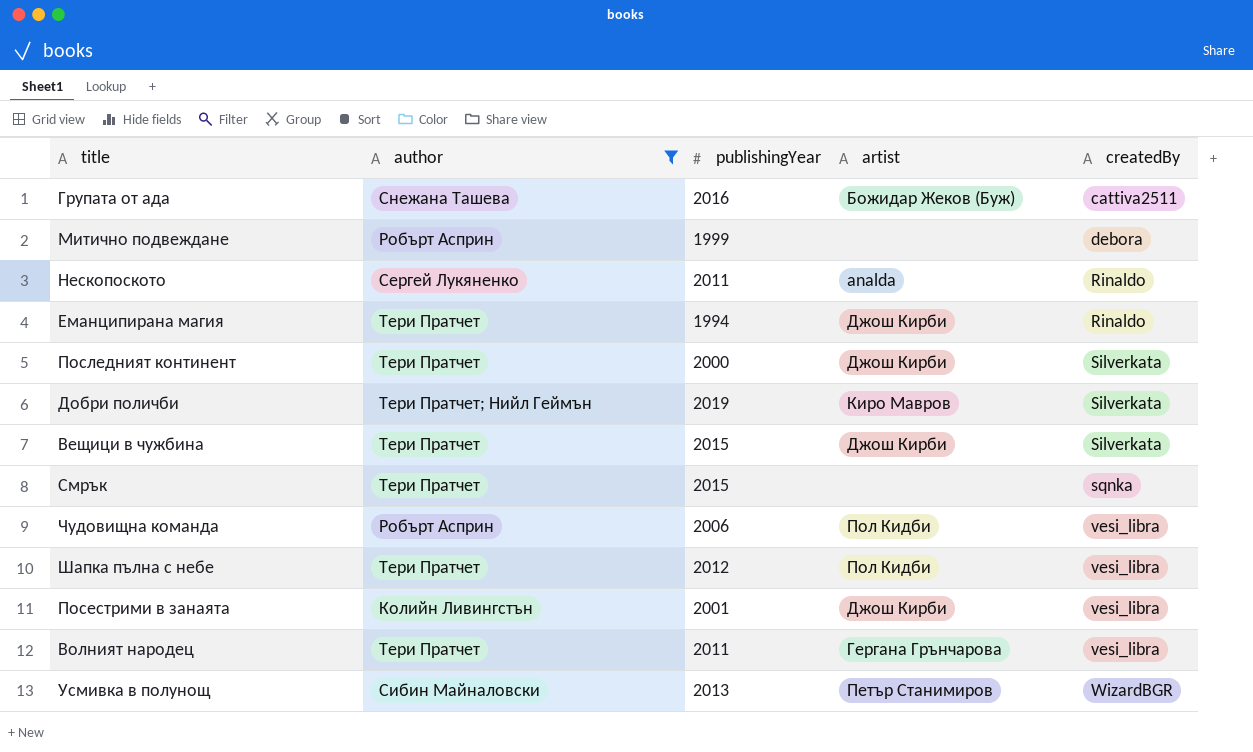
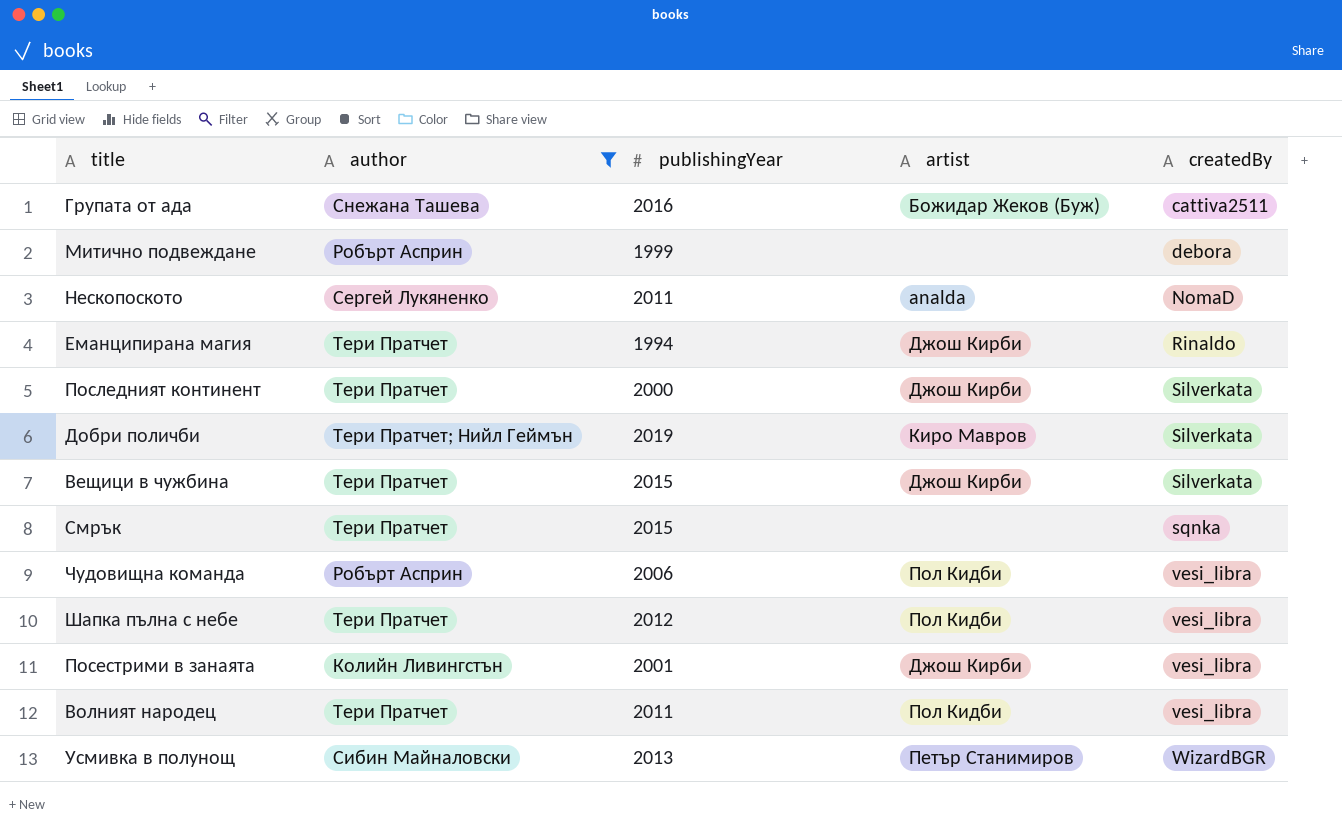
Нескопоското | createdBy: Rinaldo -> NomaD
Волният народец | artist: Гергана Грънчарова -> Пол Кидби

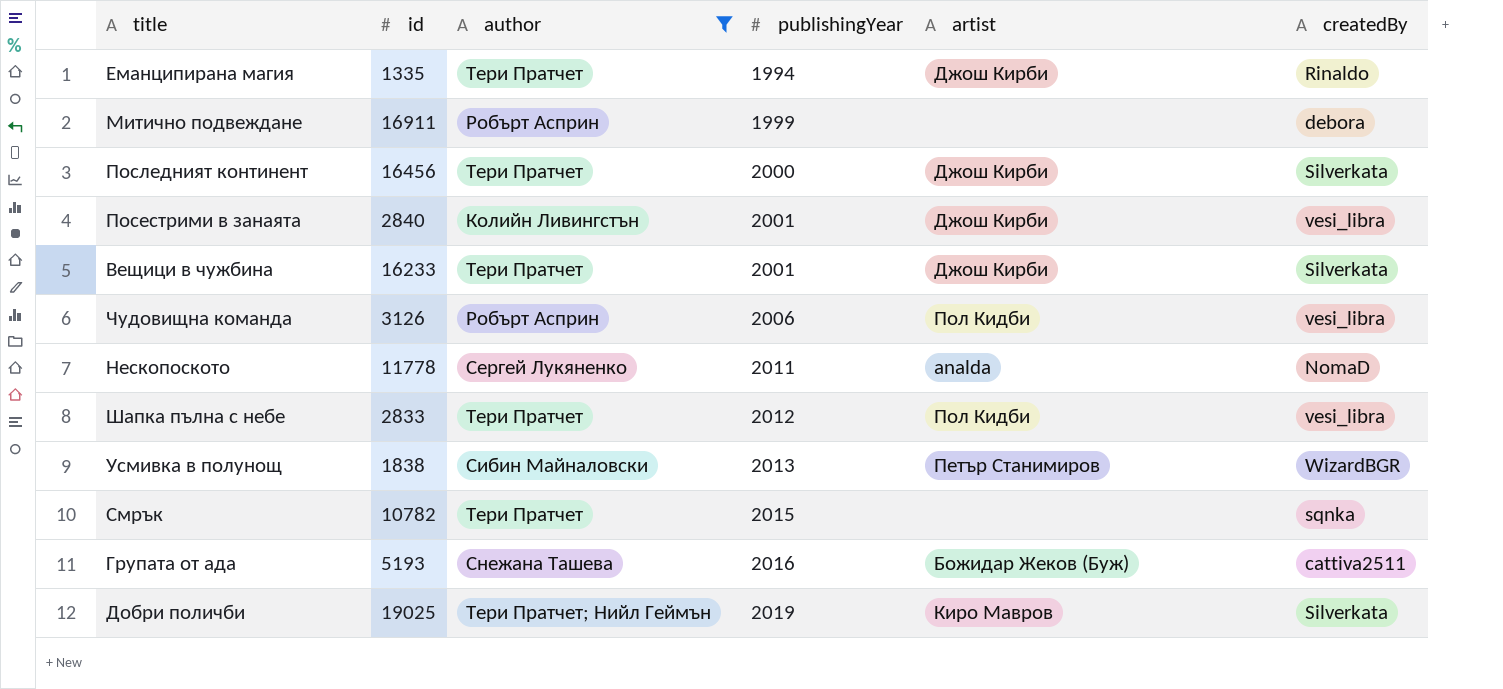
row order: createdBy ascending -> publishingYear ascending
column id | position: none -> 2
row Волният народец: Тери Пратчет | 2011 | Пол Кидби | vesi_libra -> none
Вещици в чужбина | publishingYear: 2015 -> 2001

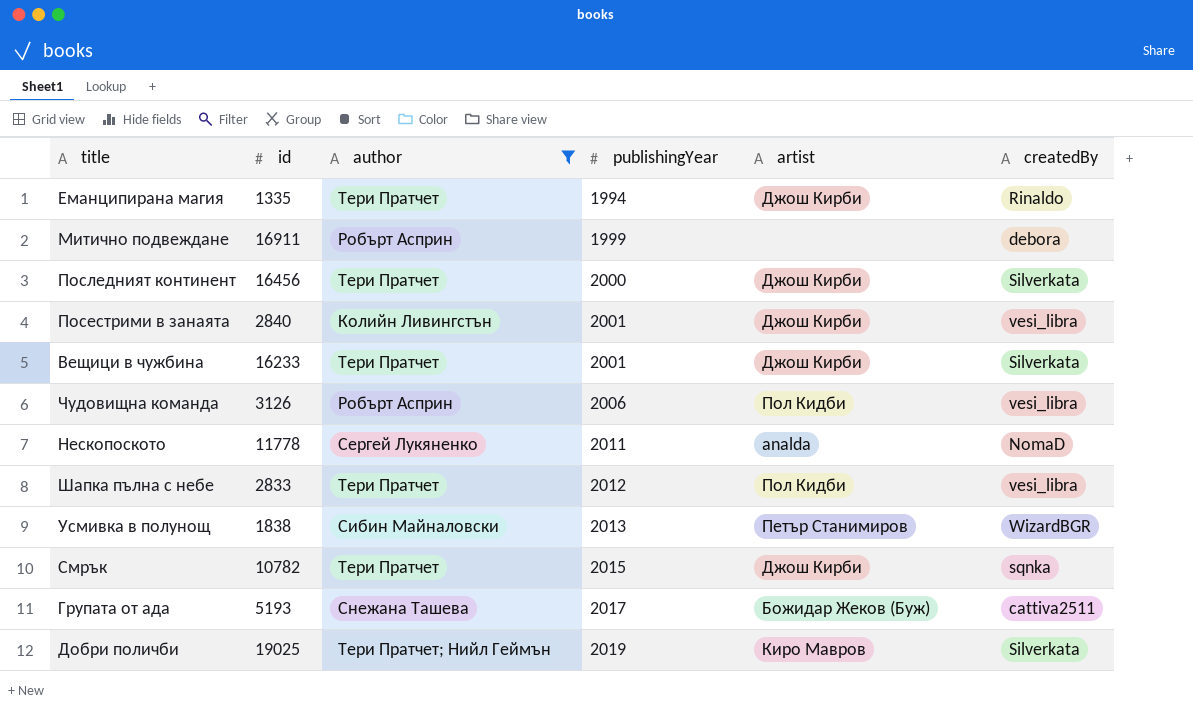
Смрък | artist: none -> Джош Кирби
Групата от ада | publishingYear: 2016 -> 2017

